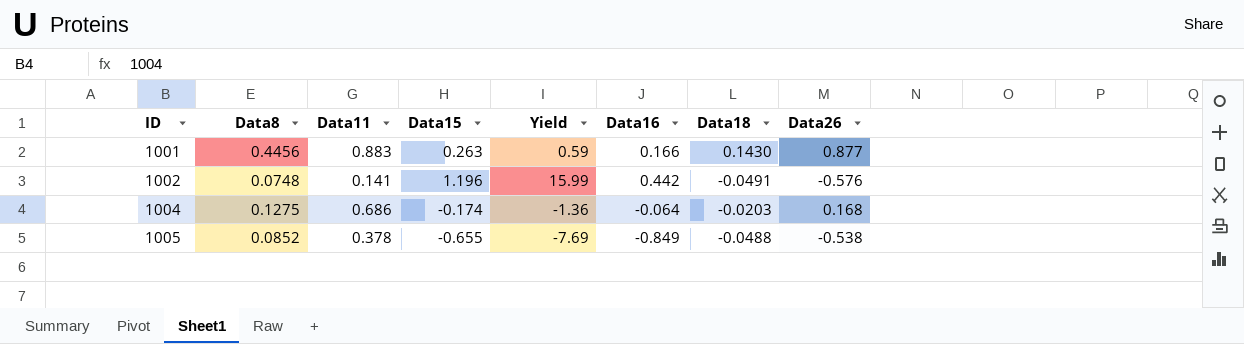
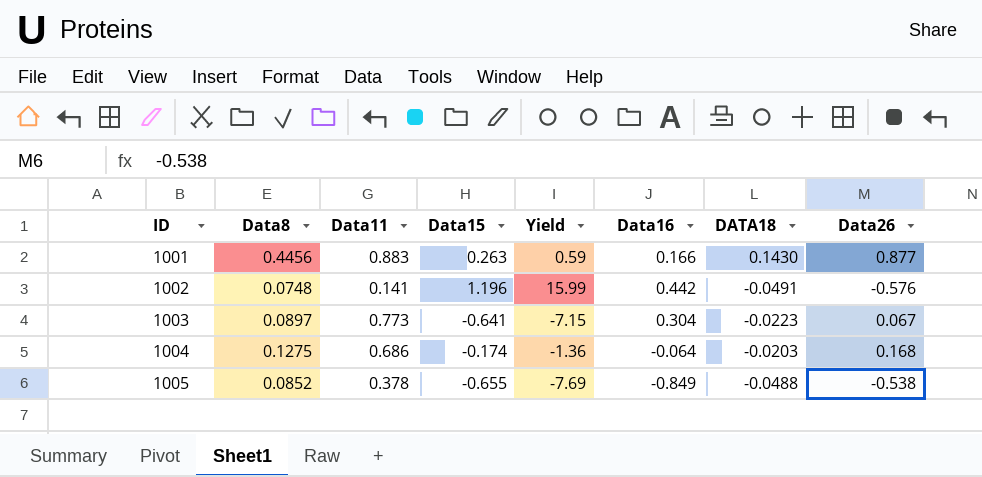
column name: Data18 -> DATA18
row 1003: none -> 0.0897 | 0.773 | -0.641 | -7.15 | 0.304 | -0.0223 | 0.067

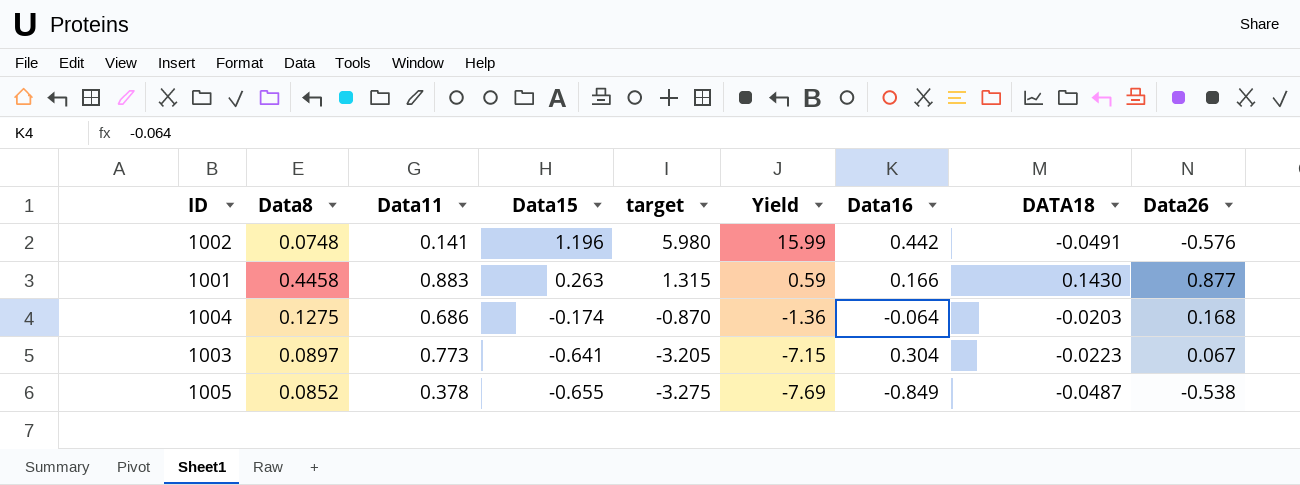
row order: ID ascending -> Data15 descending
column target | formula: none -> [Data15] * 5
1001 | Data8: 0.4456 -> 0.4458
1005 | DATA18: -0.0488 -> -0.0487

